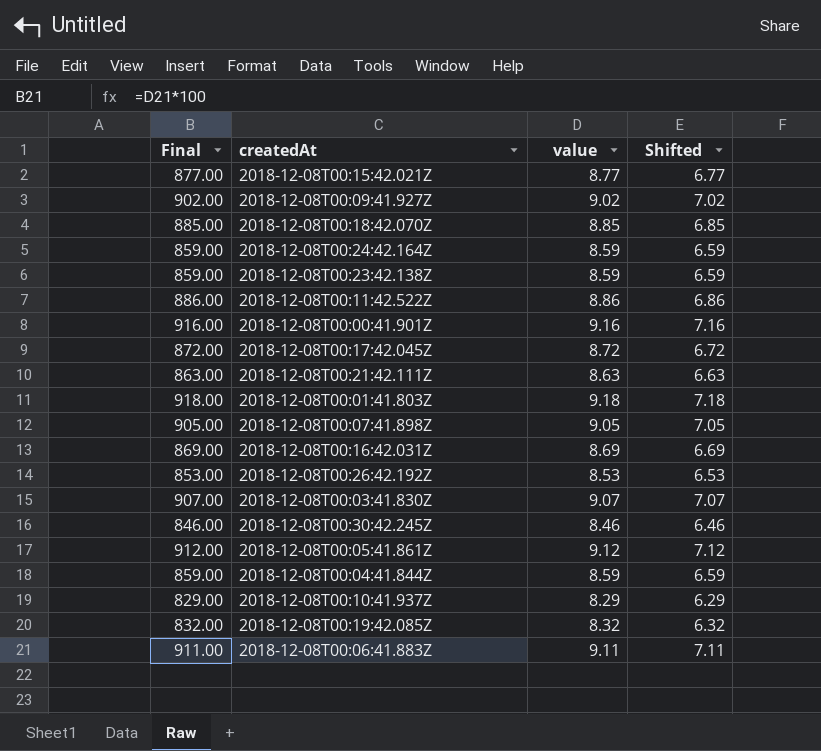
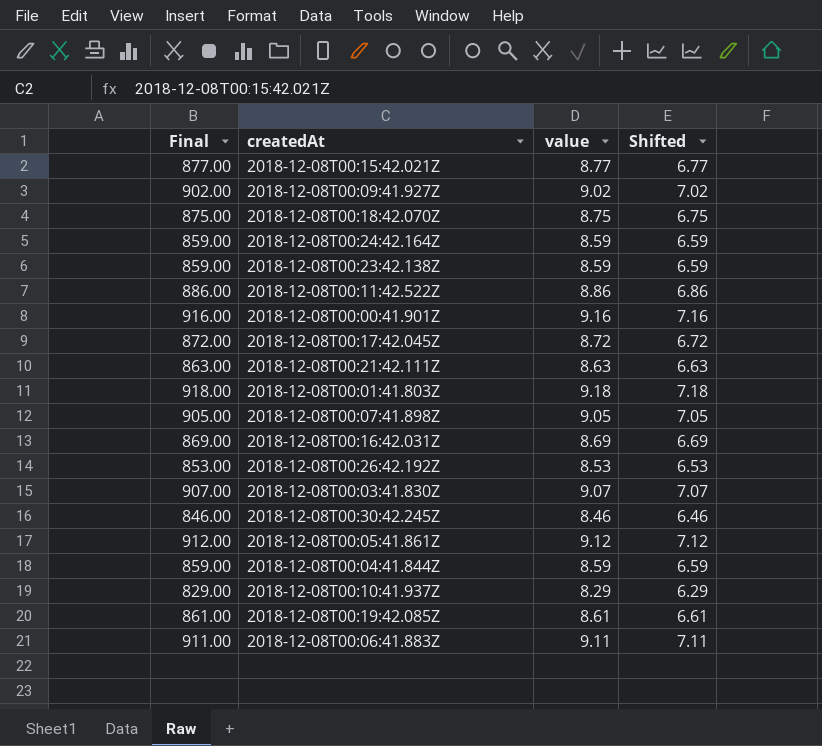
2018-12-08T00:18:42.070Z | Final: 885.00 -> 875.00
2018-12-08T00:18:42.070Z | value: 8.85 -> 8.75
2018-12-08T00:18:42.070Z | Shifted: 6.85 -> 6.75
2018-12-08T00:19:42.085Z | Final: 832.00 -> 861.00
2018-12-08T00:19:42.085Z | value: 8.32 -> 8.61
2018-12-08T00:19:42.085Z | Shifted: 6.32 -> 6.61

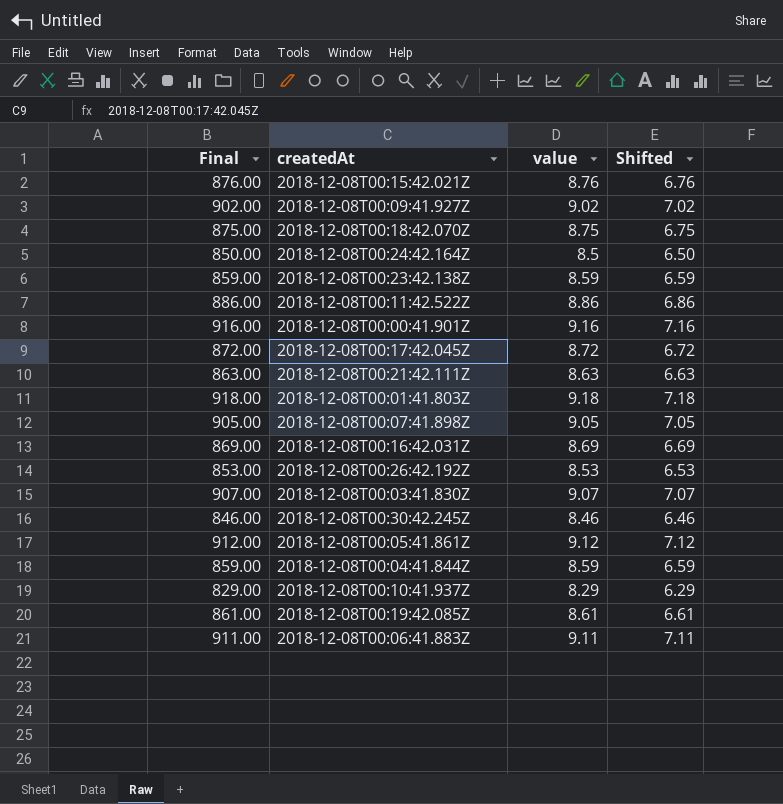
2018-12-08T00:15:42.021Z | Final: 877.00 -> 876.00
2018-12-08T00:15:42.021Z | value: 8.77 -> 8.76
2018-12-08T00:15:42.021Z | Shifted: 6.77 -> 6.76
2018-12-08T00:24:42.164Z | Final: 859.00 -> 850.00
2018-12-08T00:24:42.164Z | value: 8.59 -> 8.5
2018-12-08T00:24:42.164Z | Shifted: 6.59 -> 6.50

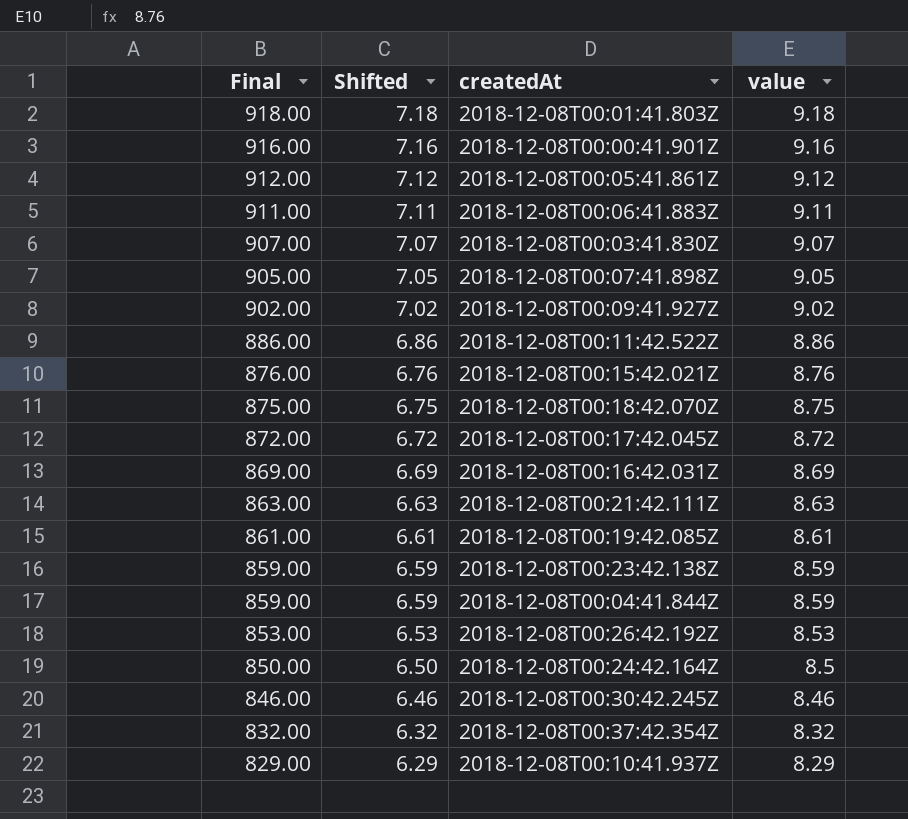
row order: none -> Final descending
column Shifted | position: 4 -> 2
row 2018-12-08T00:37:42.354Z: none -> 832.00 | 6.32 | 8.32

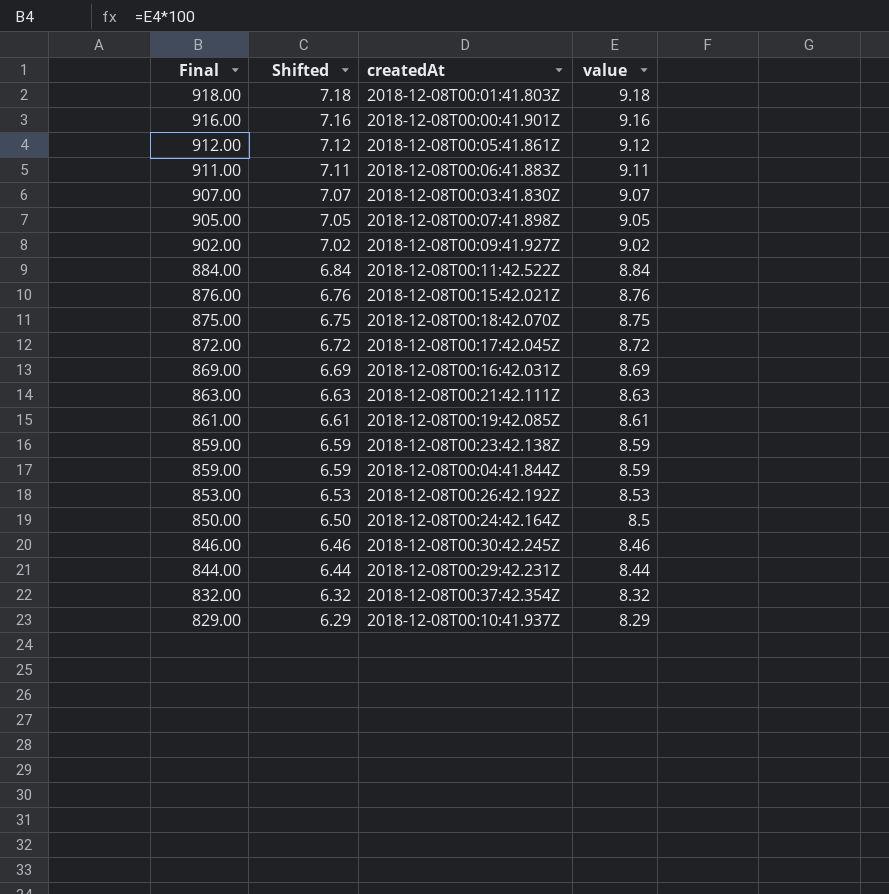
2018-12-08T00:11:42.522Z | Final: 886.00 -> 884.00
2018-12-08T00:11:42.522Z | Shifted: 6.86 -> 6.84
2018-12-08T00:11:42.522Z | value: 8.86 -> 8.84
row 2018-12-08T00:29:42.231Z: none -> 844.00 | 6.44 | 8.44

